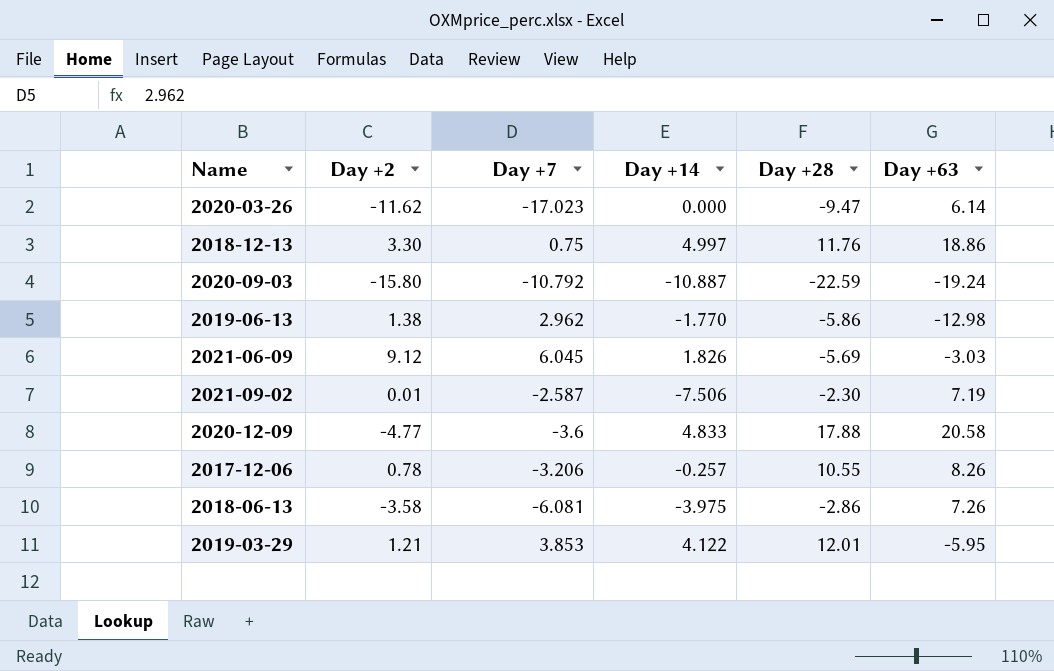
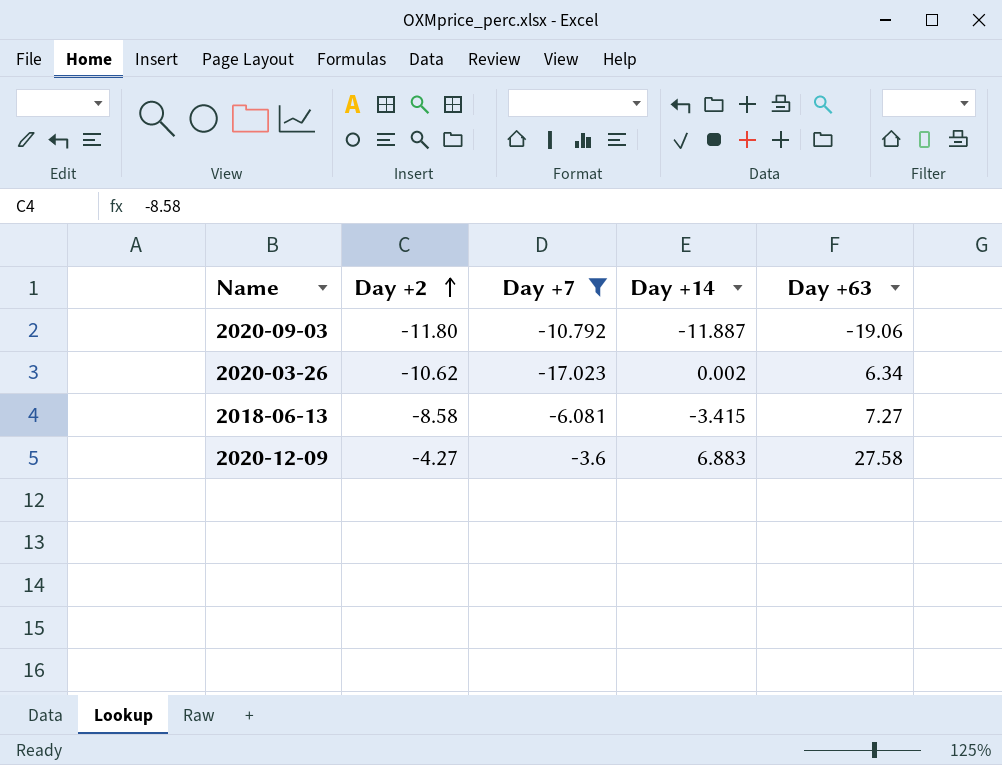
filter: none -> Day +7 <= -3.6
row order: none -> Day +2 ascending
column Day +28 | position: 5 -> none
2020-09-03 | Day +2: -15.80 -> -11.80
2020-09-03 | Day +14: -10.887 -> -11.887
2020-09-03 | Day +63: -19.24 -> -19.06
2020-03-26 | Day +2: -11.62 -> -10.62
2020-03-26 | Day +14: 0.000 -> 0.002
2020-03-26 | Day +63: 6.14 -> 6.34
2018-06-13 | Day +2: -3.58 -> -8.58
2018-06-13 | Day +14: -3.975 -> -3.415
2018-06-13 | Day +63: 7.26 -> 7.27
2020-12-09 | Day +2: -4.77 -> -4.27
2020-12-09 | Day +14: 4.833 -> 6.883
2020-12-09 | Day +63: 20.58 -> 27.58

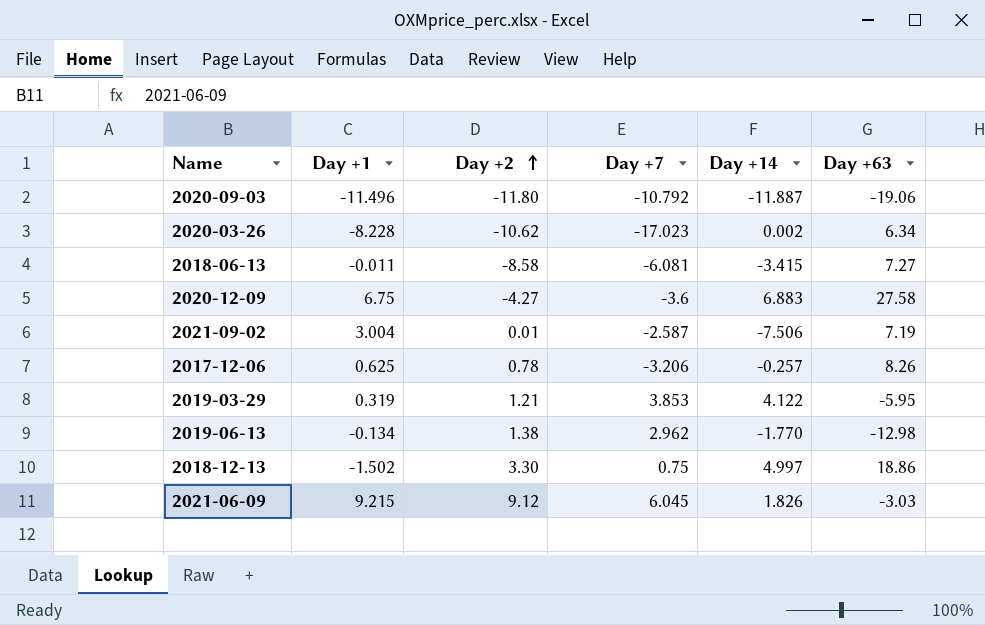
filter: Day +7 <= -3.6 -> none
column Day +1 | position: none -> 2

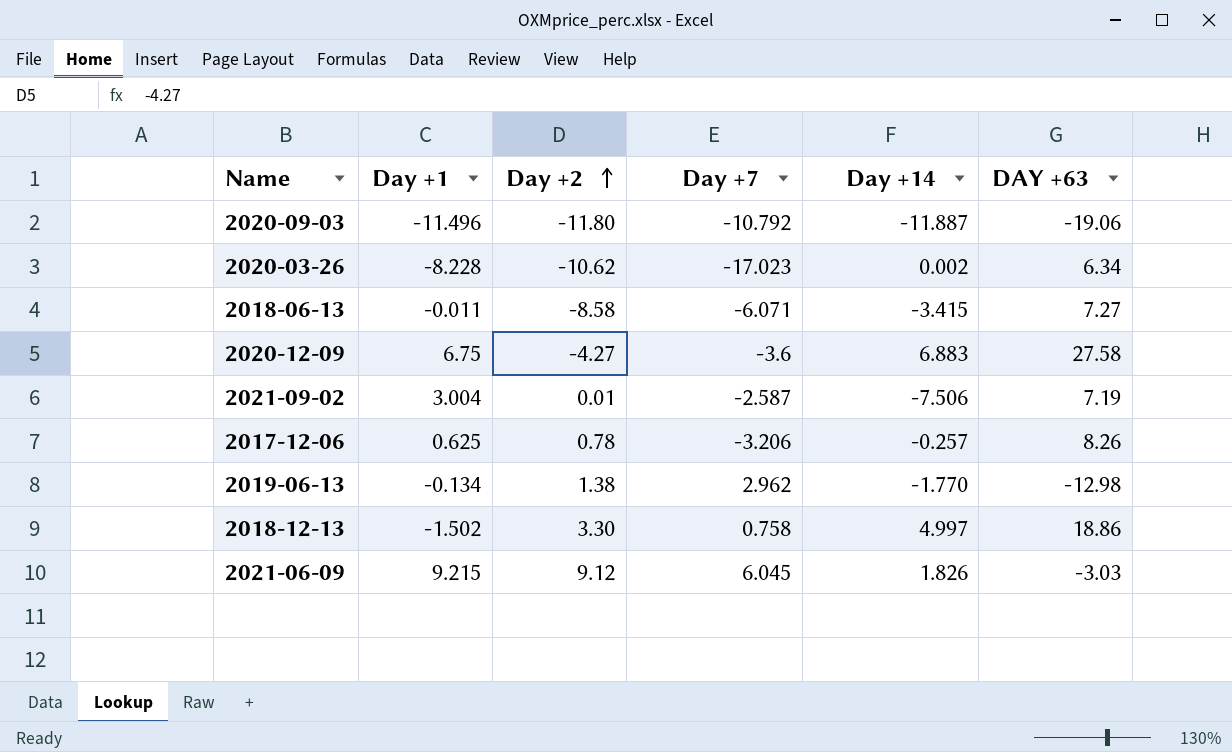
column name: Day +63 -> DAY +63
row 2019-03-29: 0.319 | 1.21 | 3.853 | 4.122 | -5.95 -> none
2018-06-13 | Day +7: -6.081 -> -6.071
2018-12-13 | Day +7: 0.75 -> 0.758

